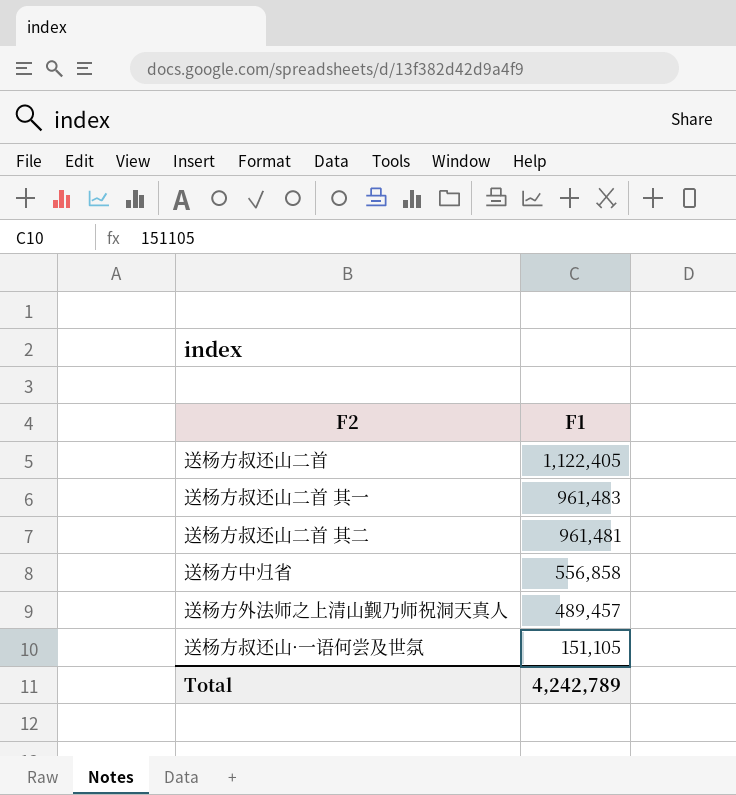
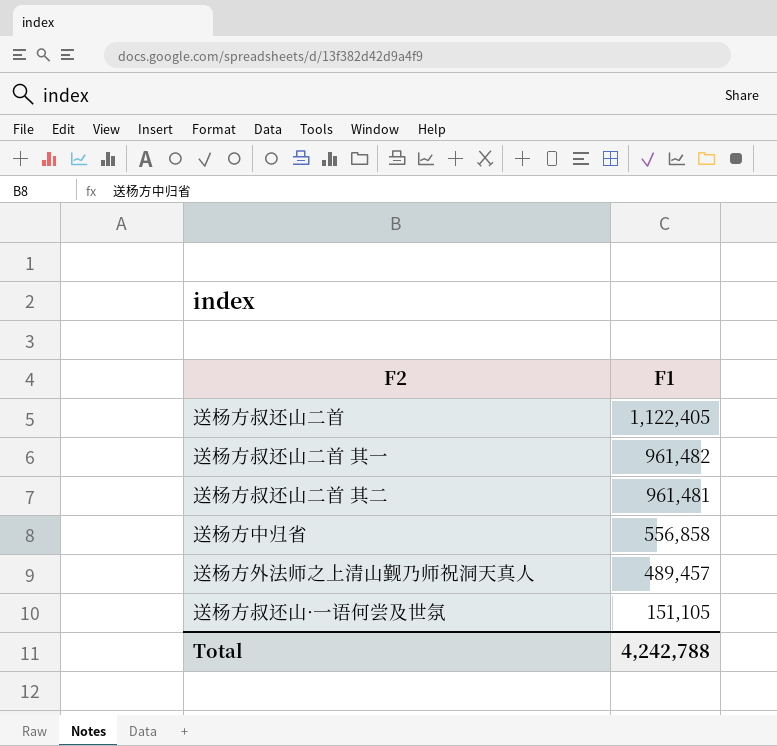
送杨方叔还山二首 其一 | F1: 961,483 -> 961,482
Total | F1: 4,242,789 -> 4,242,788

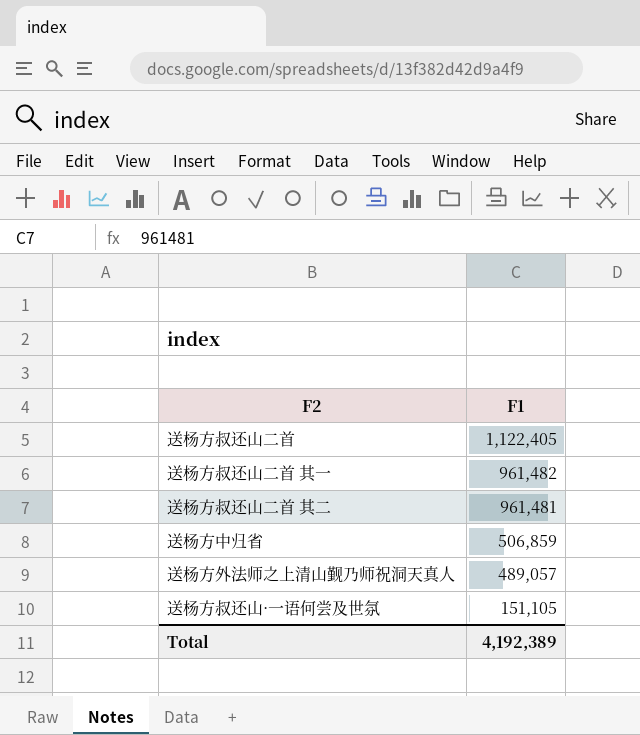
送杨方中归省 | F1: 556,858 -> 506,859
送杨方外法师之上清山觐乃师祝洞天真人 | F1: 489,457 -> 489,057
Total | F1: 4,242,788 -> 4,192,389

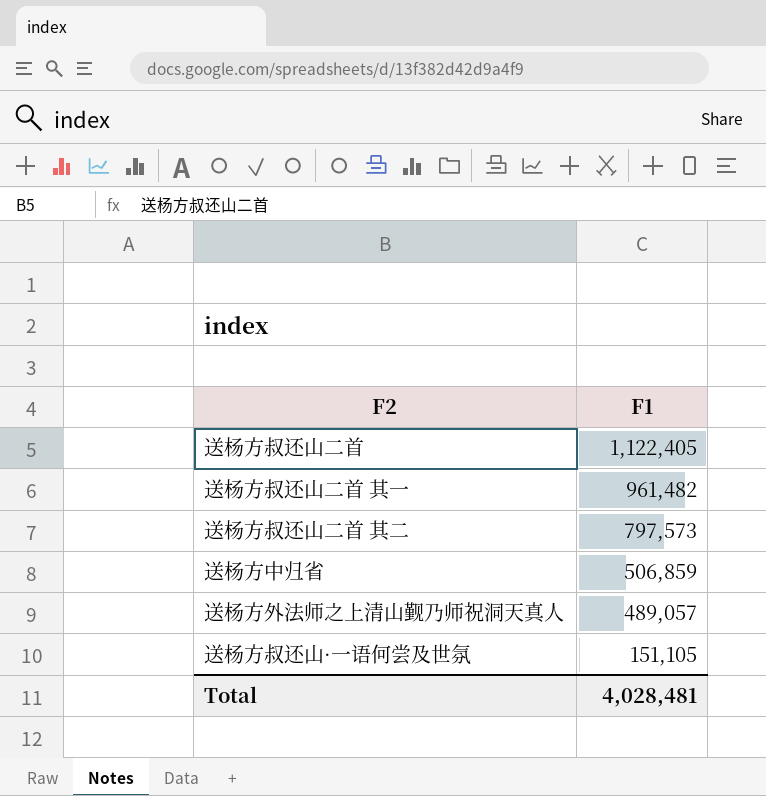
送杨方叔还山二首 其二 | F1: 961,481 -> 797,573
Total | F1: 4,192,389 -> 4,028,481

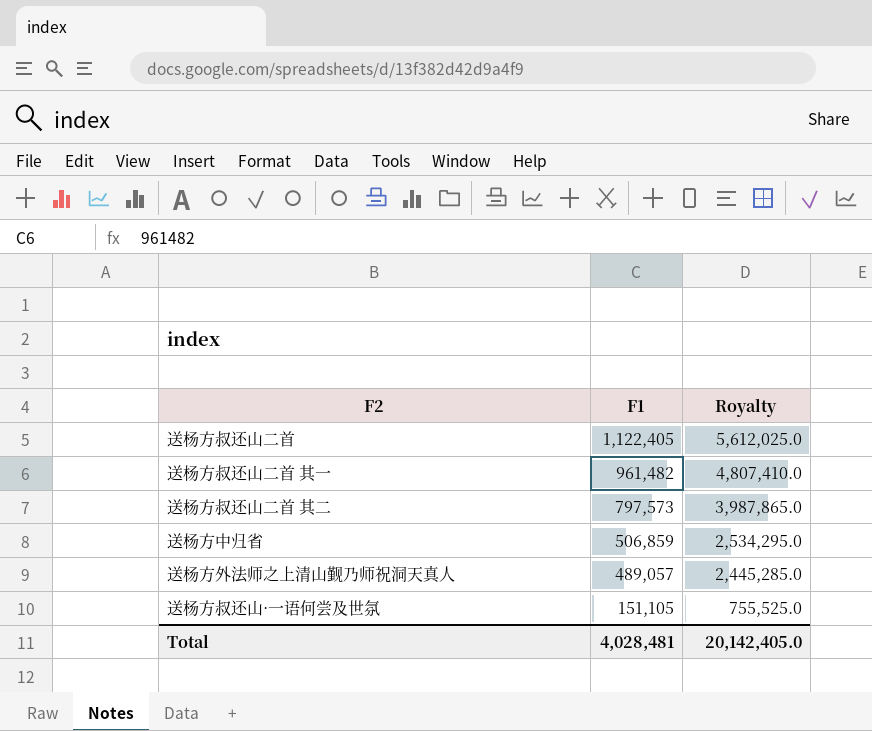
column Royalty | formula: none -> [F1] * 5

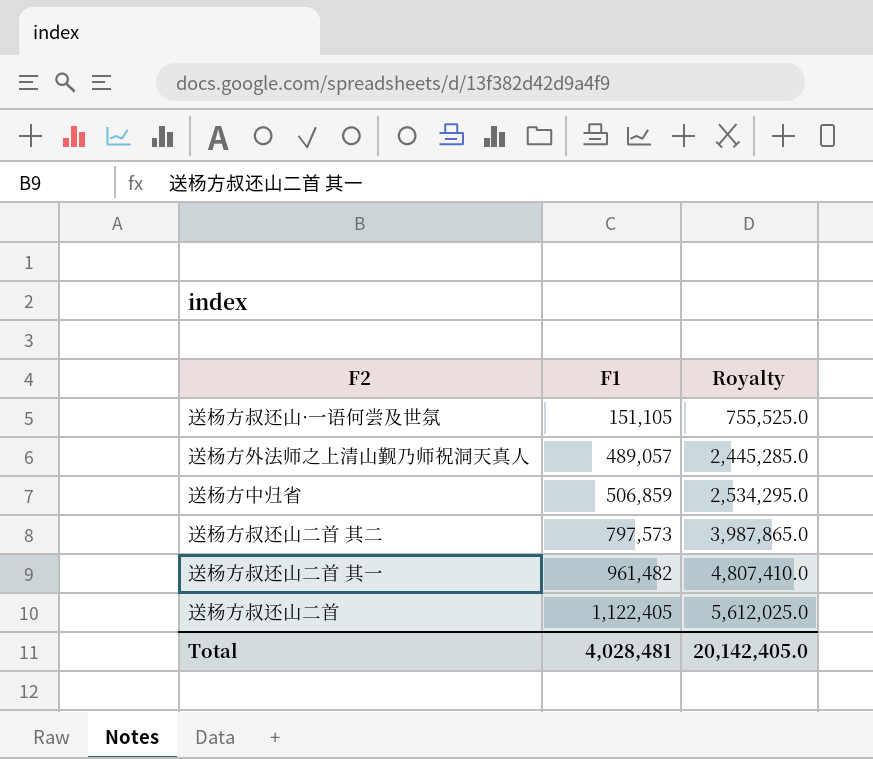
row order: F1 descending -> F1 ascending

